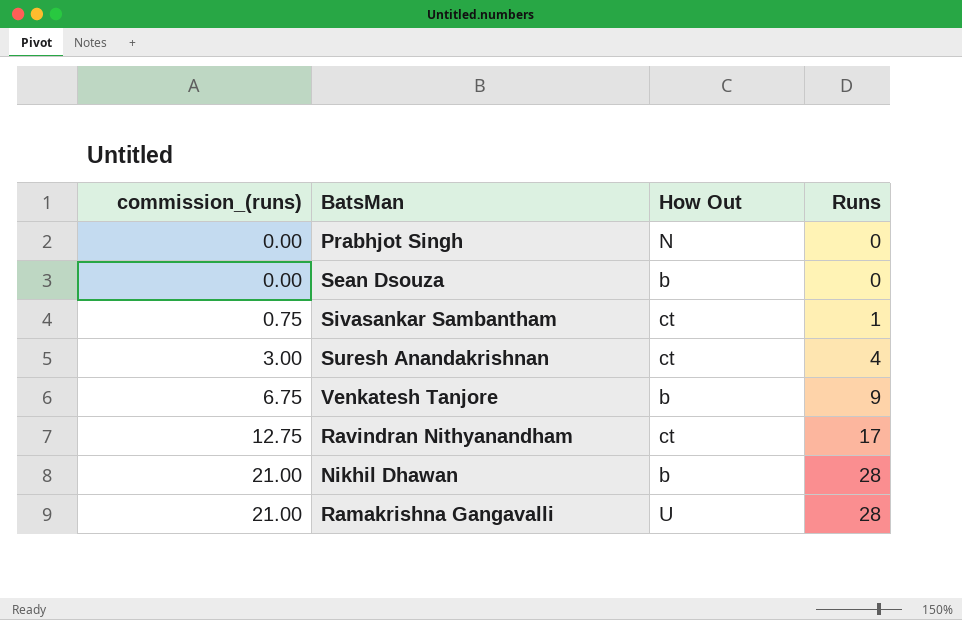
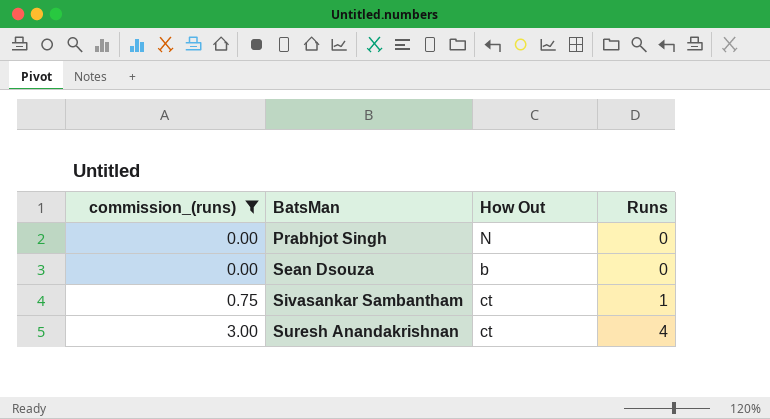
filter: none -> commission_(runs) <= 3.00

